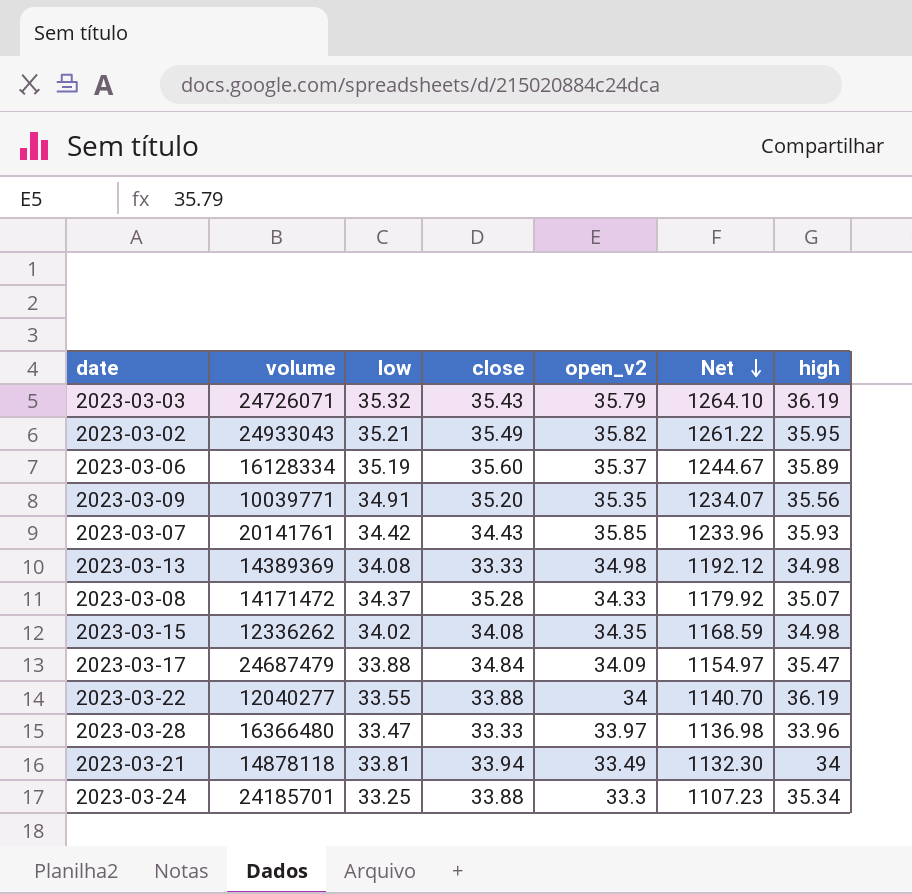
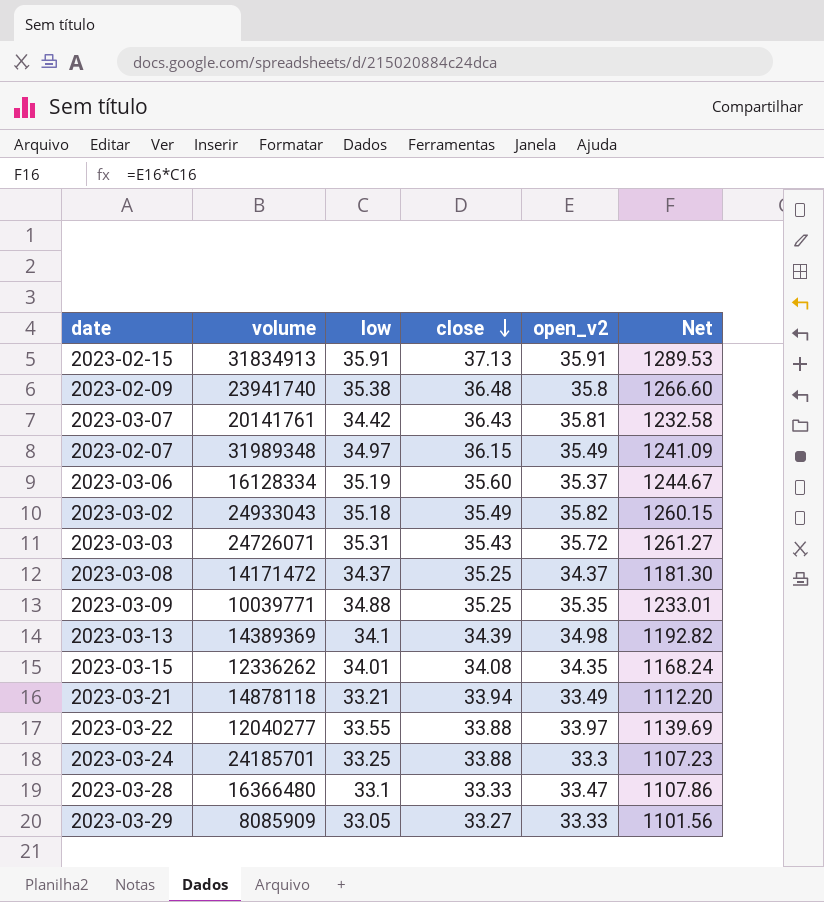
row order: Net descending -> close descending
column high | position: 7 -> none
row 2023-03-17: 24687479 | 33.88 | 34.84 | 34.09 | 1154.97 | 35.47 -> none
row 2023-02-15: none -> 31834913 | 35.91 | 37.13 | 35.91 | 1289.53
row 2023-02-09: none -> 23941740 | 35.38 | 36.48 | 35.8 | 1266.60
2023-03-07 | close: 34.43 -> 36.43
2023-03-07 | open_v2: 35.85 -> 35.81
2023-03-07 | Net: 1233.96 -> 1232.58
row 2023-02-07: none -> 31989348 | 34.97 | 36.15 | 35.49 | 1241.09
2023-03-02 | low: 35.21 -> 35.18
2023-03-02 | Net: 1261.22 -> 1260.15
2023-03-03 | low: 35.32 -> 35.31
2023-03-03 | open_v2: 35.79 -> 35.72
2023-03-03 | Net: 1264.10 -> 1261.27
2023-03-08 | close: 35.28 -> 35.25
2023-03-08 | open_v2: 34.33 -> 34.37
2023-03-08 | Net: 1179.92 -> 1181.30
2023-03-09 | low: 34.91 -> 34.88
2023-03-09 | close: 35.20 -> 35.25
2023-03-09 | Net: 1234.07 -> 1233.01
2023-03-13 | low: 34.08 -> 34.1
2023-03-13 | close: 33.33 -> 34.39
2023-03-13 | Net: 1192.12 -> 1192.82
2023-03-15 | low: 34.02 -> 34.01
2023-03-15 | Net: 1168.59 -> 1168.24
2023-03-21 | low: 33.81 -> 33.21
2023-03-21 | Net: 1132.30 -> 1112.20
2023-03-22 | open_v2: 34 -> 33.97
2023-03-22 | Net: 1140.70 -> 1139.69
2023-03-28 | low: 33.47 -> 33.1
2023-03-28 | open_v2: 33.97 -> 33.47
2023-03-28 | Net: 1136.98 -> 1107.86
row 2023-03-29: none -> 8085909 | 33.05 | 33.27 | 33.33 | 1101.56

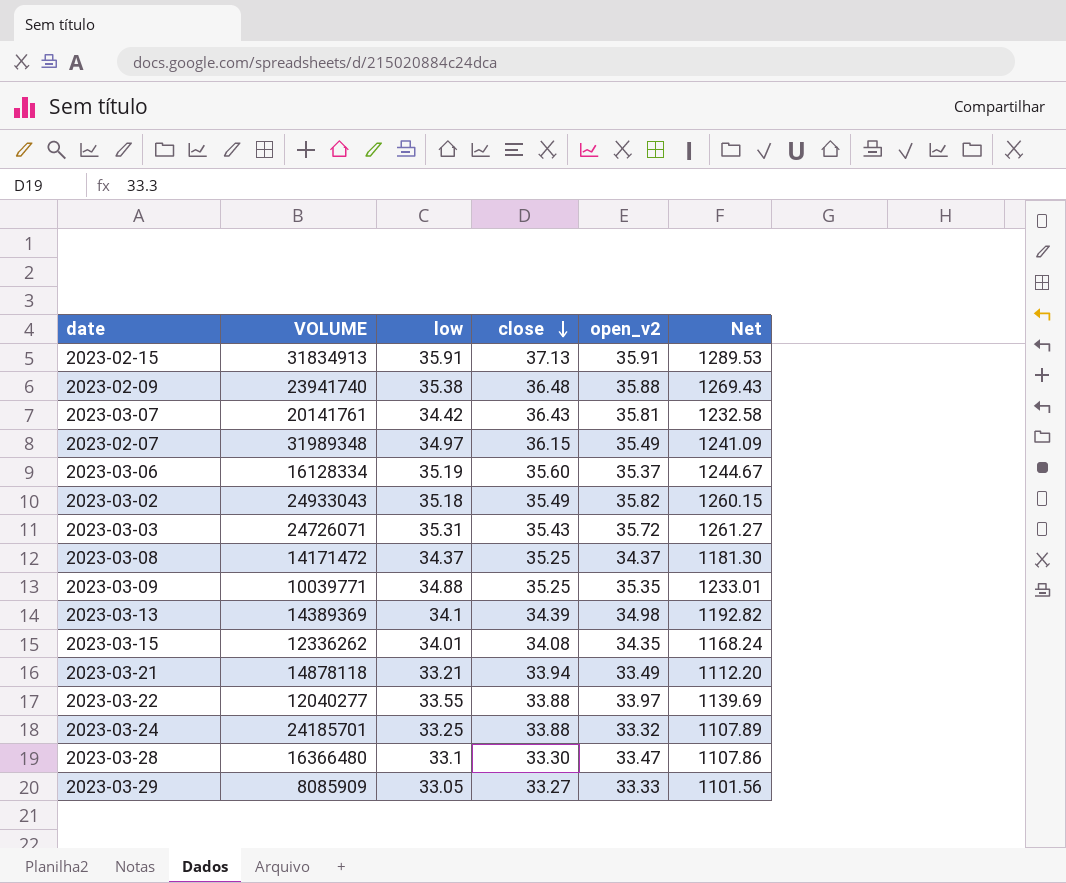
column name: volume -> VOLUME
2023-02-09 | open_v2: 35.8 -> 35.88
2023-02-09 | Net: 1266.60 -> 1269.43
2023-03-24 | open_v2: 33.3 -> 33.32
2023-03-24 | Net: 1107.23 -> 1107.89
2023-03-28 | close: 33.33 -> 33.30

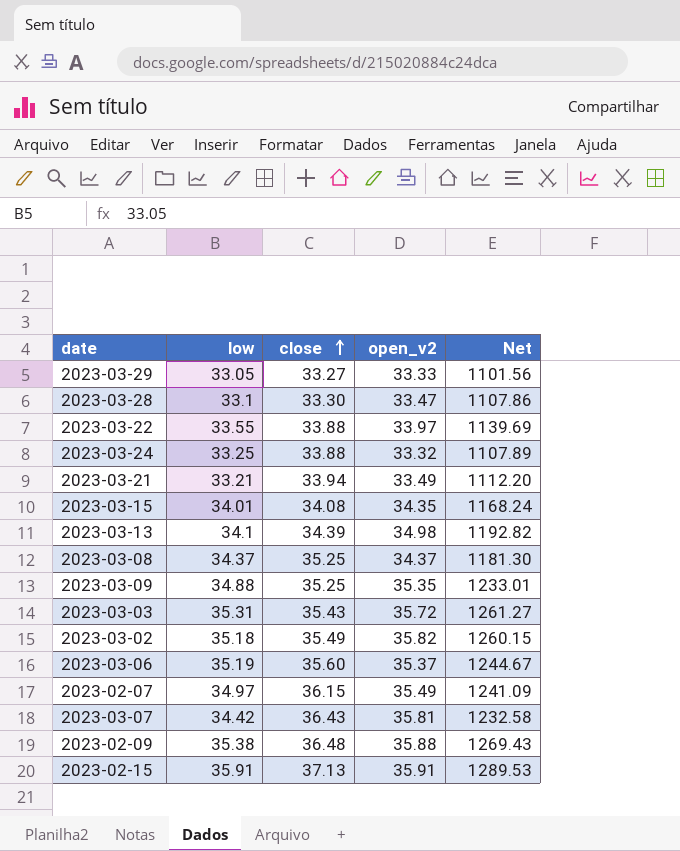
row order: close descending -> close ascending
column VOLUME | position: 2 -> none

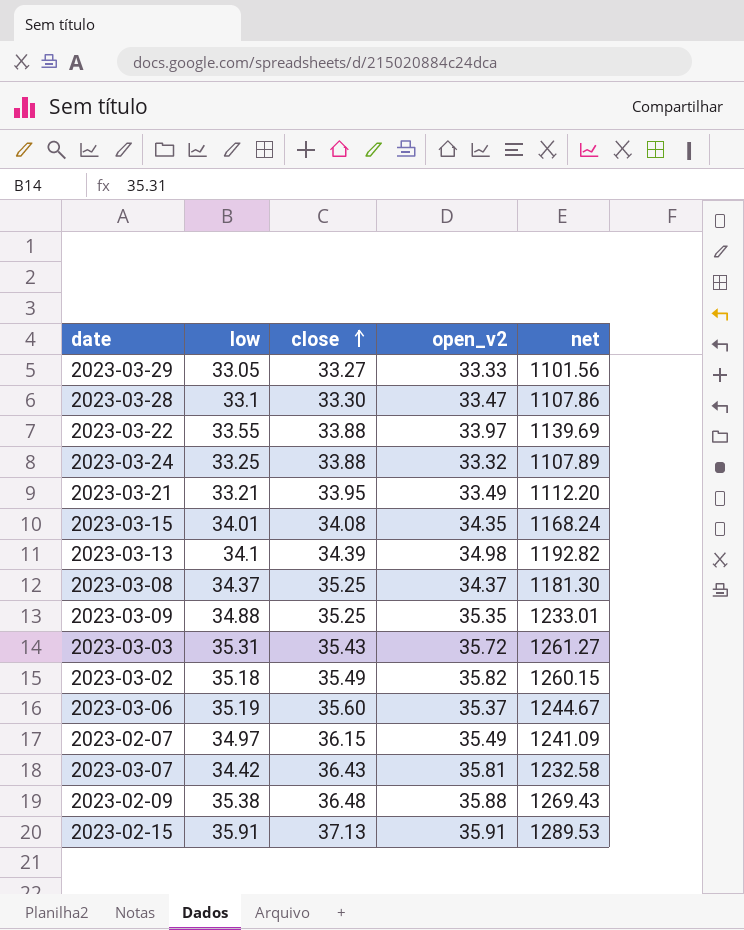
column name: Net -> net
2023-03-21 | close: 33.94 -> 33.95

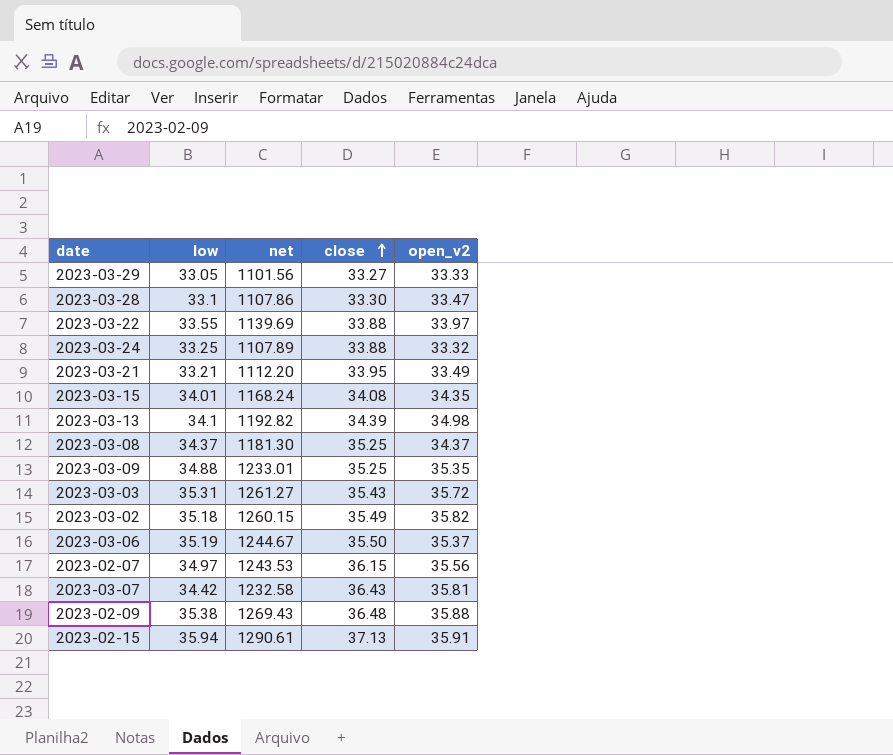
column net | position: 5 -> 3
2023-03-06 | close: 35.60 -> 35.50
2023-02-07 | net: 1241.09 -> 1243.53
2023-02-07 | open_v2: 35.49 -> 35.56
2023-02-15 | low: 35.91 -> 35.94
2023-02-15 | net: 1289.53 -> 1290.61

